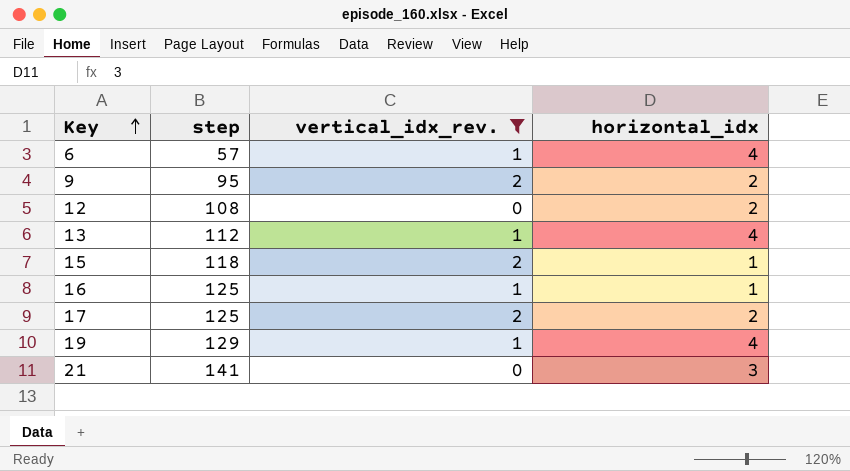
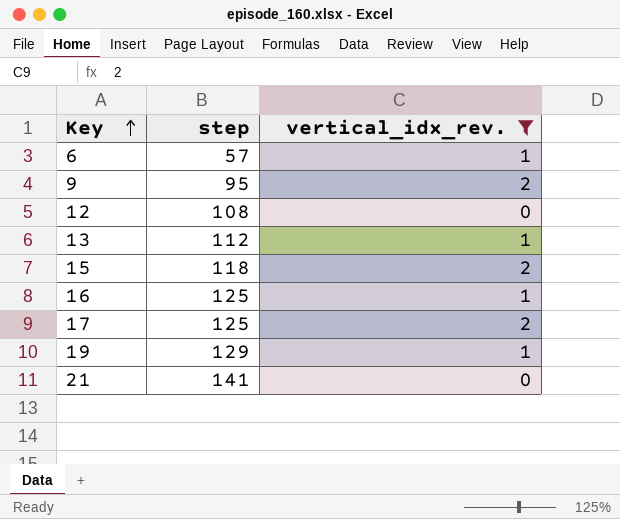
column horizontal_idx | position: 4 -> none

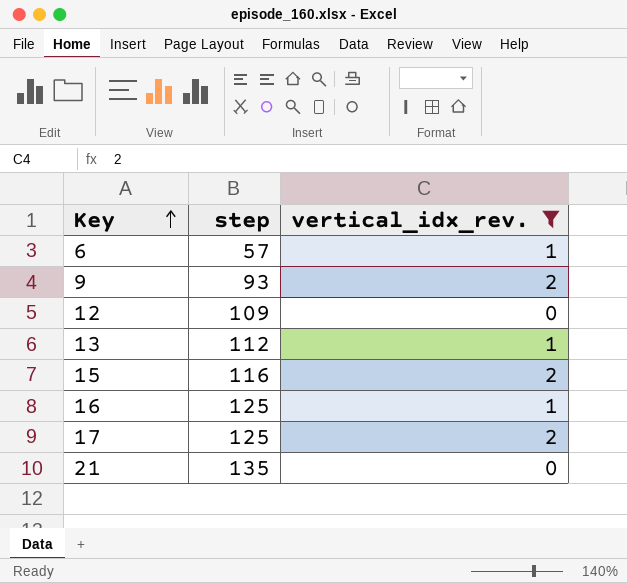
row 19: 129 | 1 -> none
9 | step: 95 -> 93
12 | step: 108 -> 109
15 | step: 118 -> 116
21 | step: 141 -> 135

